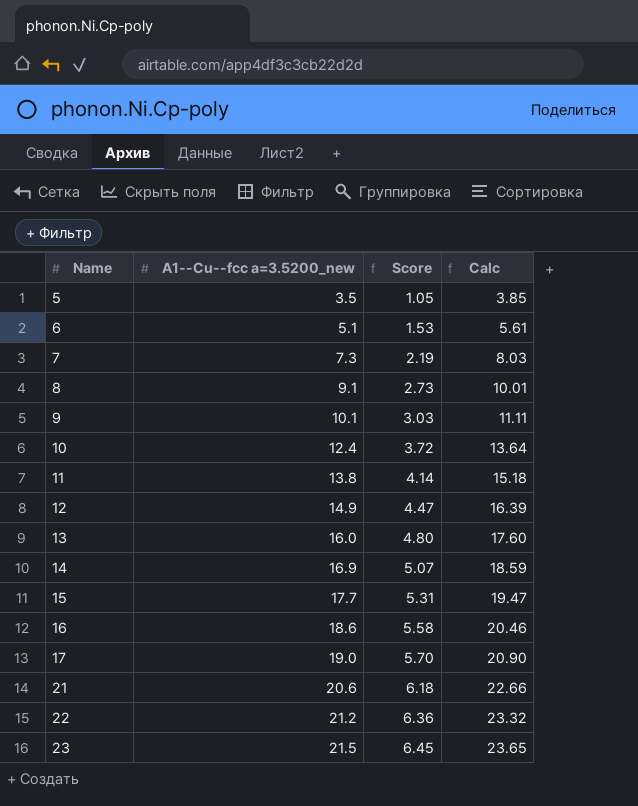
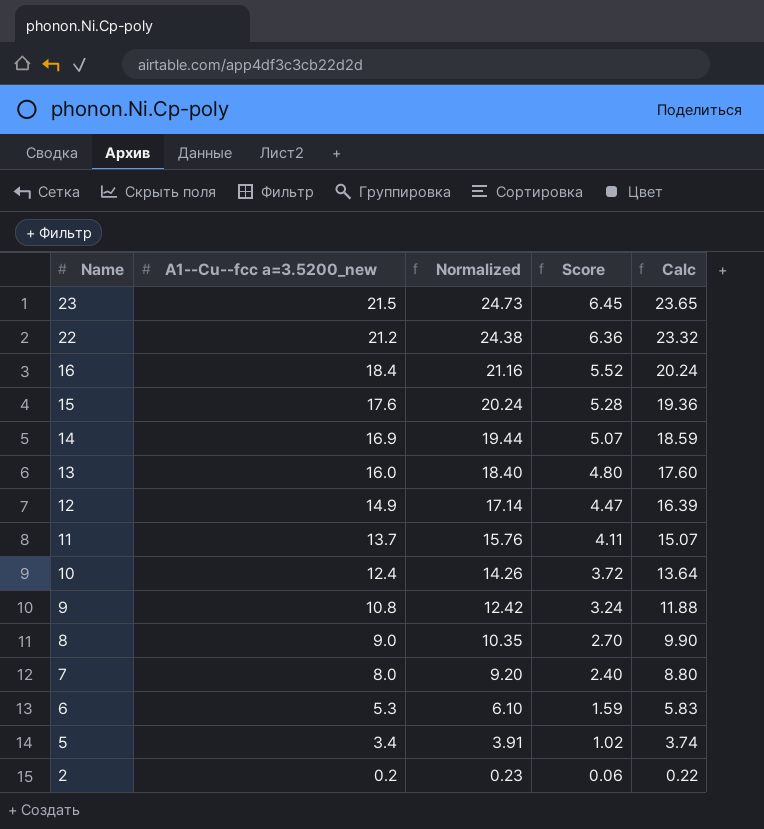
row order: Name ascending -> Name descending
column Normalized | formula: none -> [A1--Cu--fcc a=3.5200_new] * 1.15
row 17: 19.0 | 5.70 | 20.90 -> none
row 21: 20.6 | 6.18 | 22.66 -> none
16 | A1--Cu--fcc a=3.5200_new: 18.6 -> 18.4
16 | Score: 5.58 -> 5.52
16 | Calc: 20.46 -> 20.24
15 | A1--Cu--fcc a=3.5200_new: 17.7 -> 17.6
15 | Score: 5.31 -> 5.28
15 | Calc: 19.47 -> 19.36
11 | A1--Cu--fcc a=3.5200_new: 13.8 -> 13.7
11 | Score: 4.14 -> 4.11
11 | Calc: 15.18 -> 15.07
9 | A1--Cu--fcc a=3.5200_new: 10.1 -> 10.8
9 | Score: 3.03 -> 3.24
9 | Calc: 11.11 -> 11.88
8 | A1--Cu--fcc a=3.5200_new: 9.1 -> 9.0
8 | Score: 2.73 -> 2.70
8 | Calc: 10.01 -> 9.90
7 | A1--Cu--fcc a=3.5200_new: 7.3 -> 8.0
7 | Score: 2.19 -> 2.40
7 | Calc: 8.03 -> 8.80
6 | A1--Cu--fcc a=3.5200_new: 5.1 -> 5.3
6 | Score: 1.53 -> 1.59
6 | Calc: 5.61 -> 5.83
5 | A1--Cu--fcc a=3.5200_new: 3.5 -> 3.4
5 | Score: 1.05 -> 1.02
5 | Calc: 3.85 -> 3.74
row 2: none -> 0.2 | 0.23 | 0.06 | 0.22

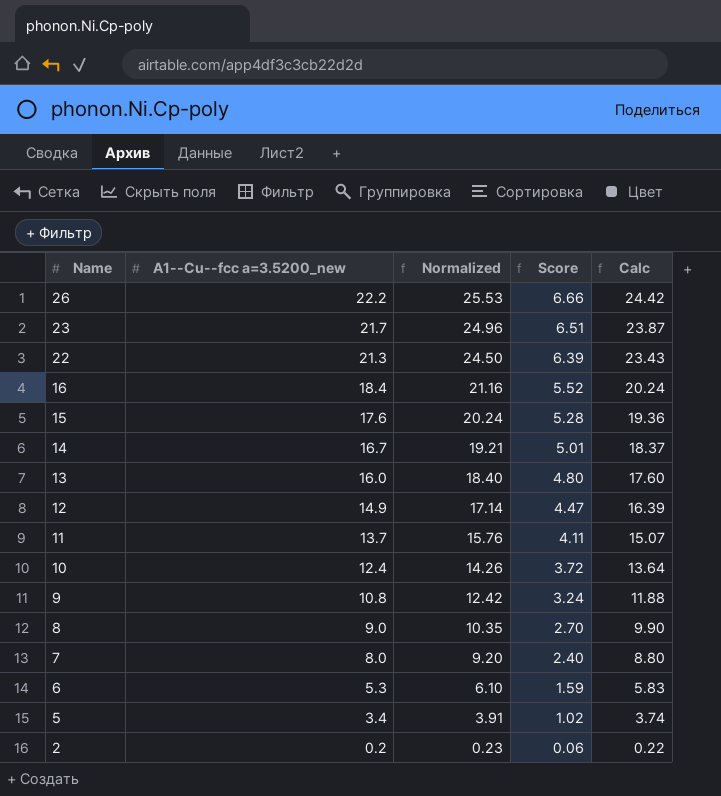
row 26: none -> 22.2 | 25.53 | 6.66 | 24.42
23 | A1--Cu--fcc a=3.5200_new: 21.5 -> 21.7
23 | Normalized: 24.73 -> 24.96
23 | Score: 6.45 -> 6.51
23 | Calc: 23.65 -> 23.87
22 | A1--Cu--fcc a=3.5200_new: 21.2 -> 21.3
22 | Normalized: 24.38 -> 24.50
22 | Score: 6.36 -> 6.39
22 | Calc: 23.32 -> 23.43
14 | A1--Cu--fcc a=3.5200_new: 16.9 -> 16.7
14 | Normalized: 19.44 -> 19.21
14 | Score: 5.07 -> 5.01
14 | Calc: 18.59 -> 18.37

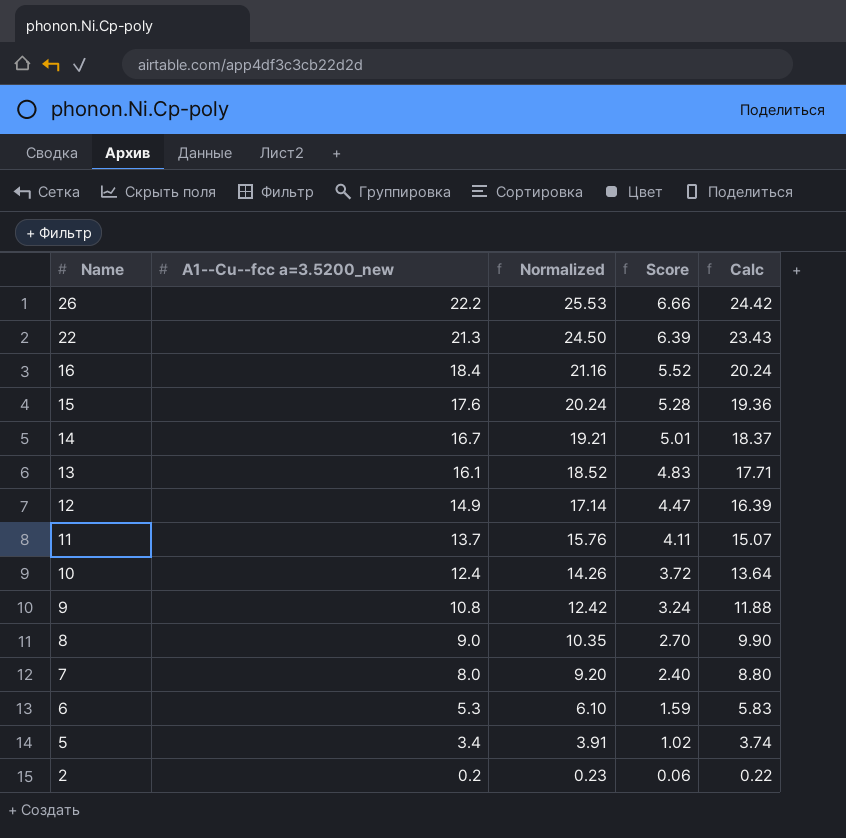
row 23: 21.7 | 24.96 | 6.51 | 23.87 -> none
13 | A1--Cu--fcc a=3.5200_new: 16.0 -> 16.1
13 | Normalized: 18.40 -> 18.52
13 | Score: 4.80 -> 4.83
13 | Calc: 17.60 -> 17.71

